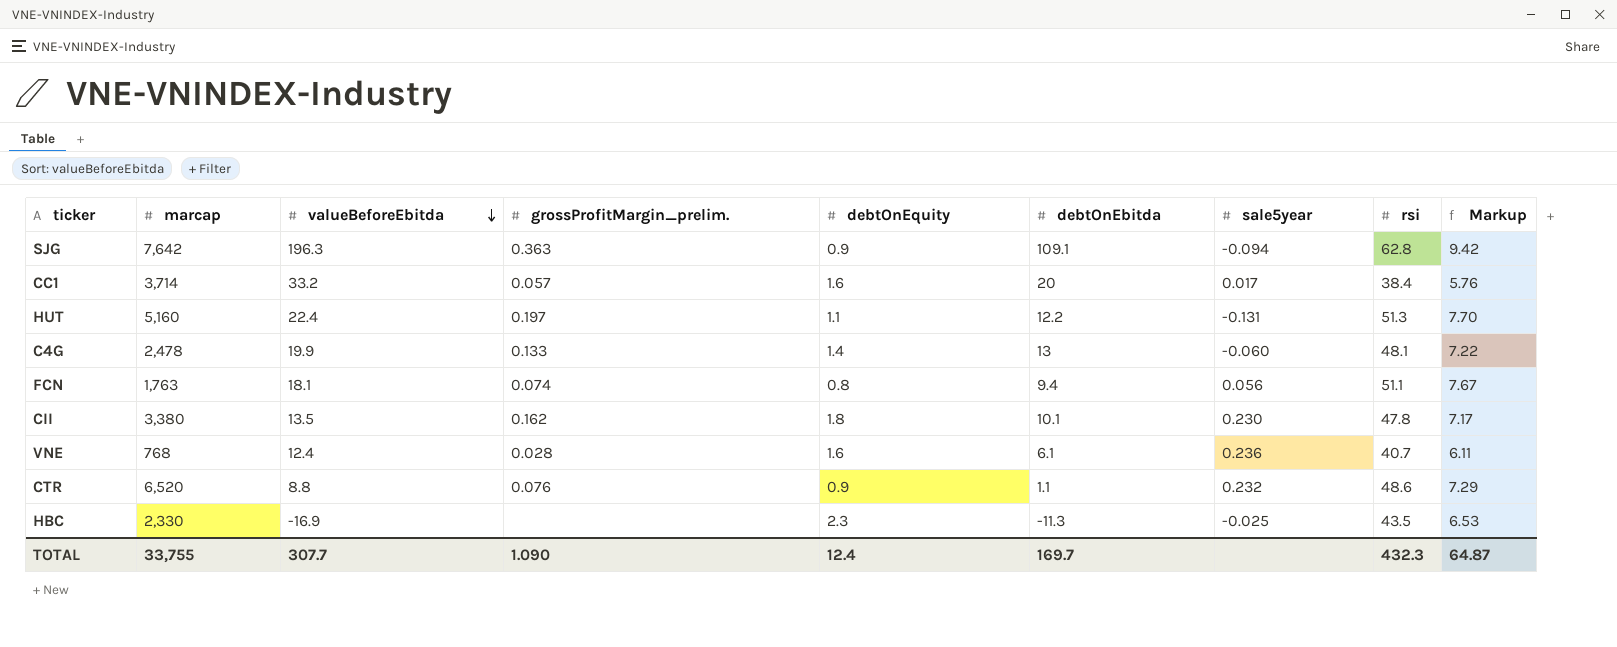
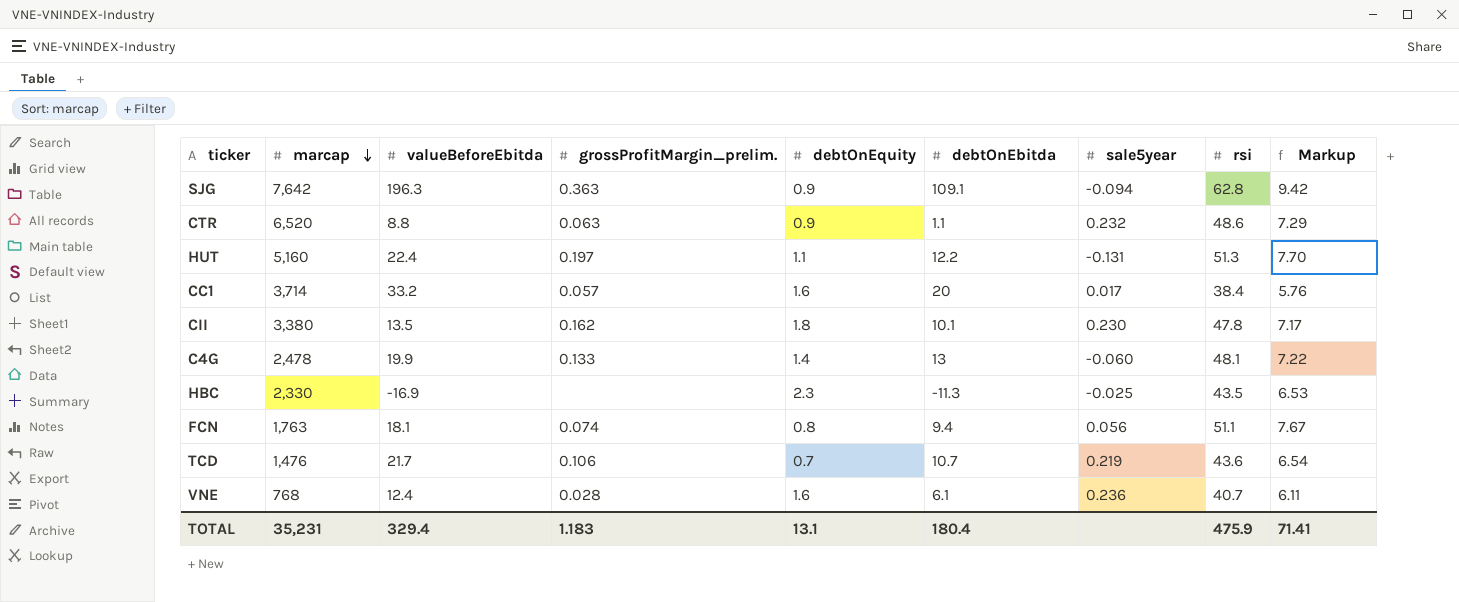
row order: valueBeforeEbitda descending -> marcap descending
CTR | grossProfitMargin_prelim.: 0.076 -> 0.063
row TCD: none -> 1,476 | 21.7 | 0.106 | 0.7 | 10.7 | 0.219 | 43.6 | 6.54
TOTAL | marcap: 33,755 -> 35,231
TOTAL | valueBeforeEbitda: 307.7 -> 329.4
TOTAL | grossProfitMargin_prelim.: 1.090 -> 1.183
TOTAL | debtOnEquity: 12.4 -> 13.1
TOTAL | debtOnEbitda: 169.7 -> 180.4
TOTAL | rsi: 432.3 -> 475.9
TOTAL | Markup: 64.87 -> 71.41

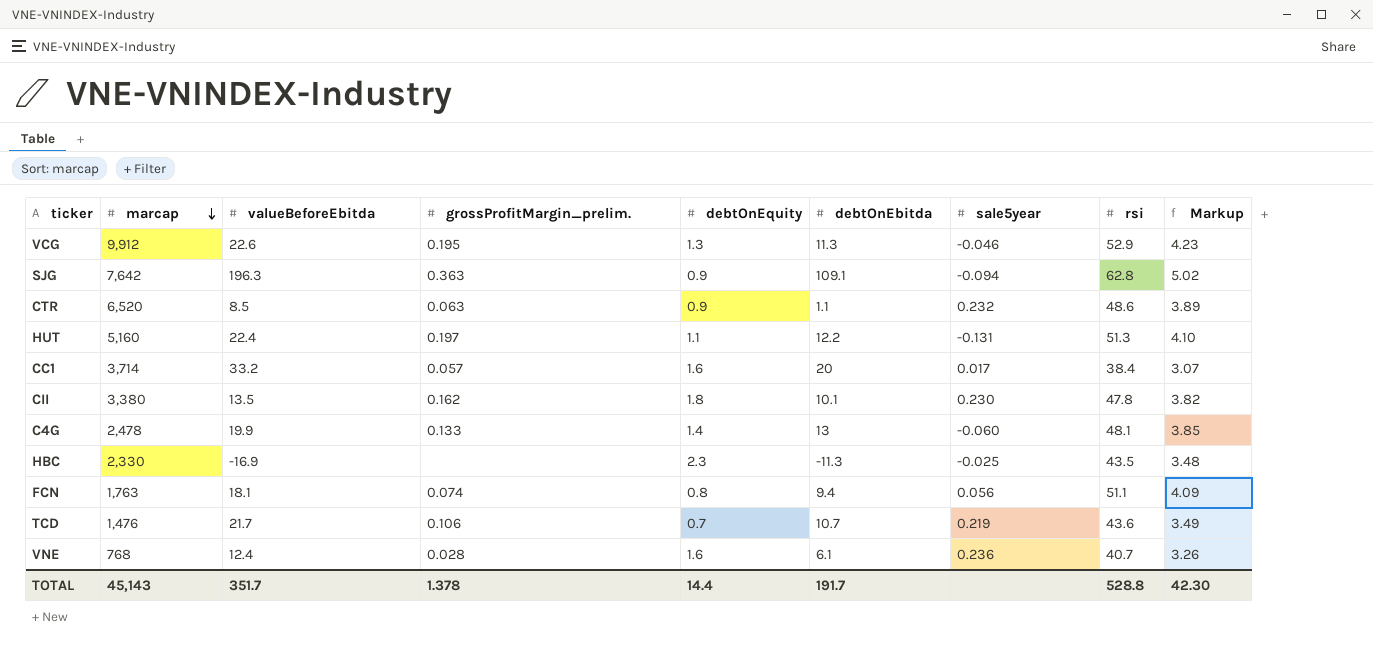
column Markup | formula: [rsi] * 0.15 -> [rsi] * 0.08
row VCG: none -> 9,912 | 22.6 | 0.195 | 1.3 | 11.3 | -0.046 | 52.9 | 4.23
CTR | valueBeforeEbitda: 8.8 -> 8.5
TOTAL | marcap: 35,231 -> 45,143
TOTAL | valueBeforeEbitda: 329.4 -> 351.7
TOTAL | grossProfitMargin_prelim.: 1.183 -> 1.378
TOTAL | debtOnEquity: 13.1 -> 14.4
TOTAL | debtOnEbitda: 180.4 -> 191.7
TOTAL | rsi: 475.9 -> 528.8
TOTAL | Markup: 71.41 -> 42.30

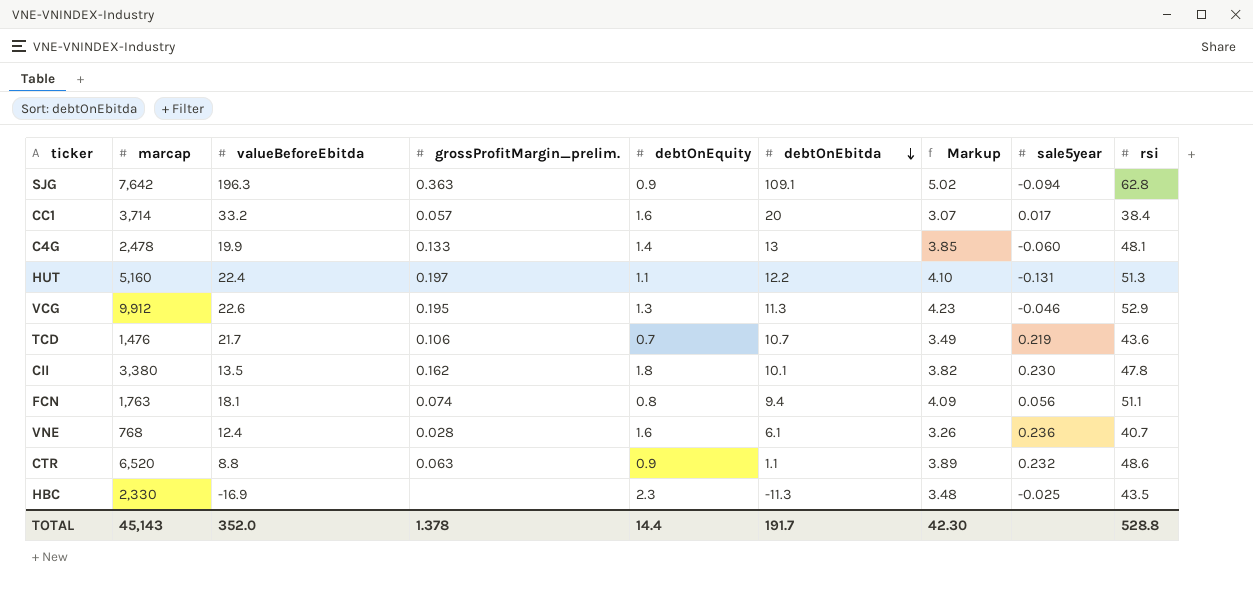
row order: marcap descending -> debtOnEbitda descending
column Markup | position: 9 -> 7
CTR | valueBeforeEbitda: 8.5 -> 8.8
TOTAL | valueBeforeEbitda: 351.7 -> 352.0

